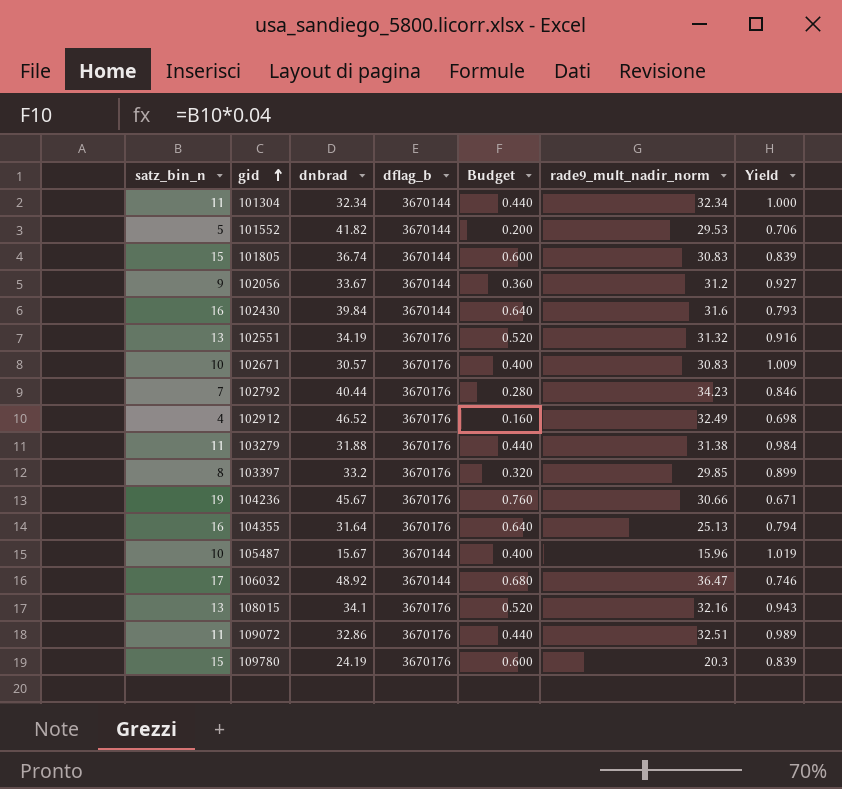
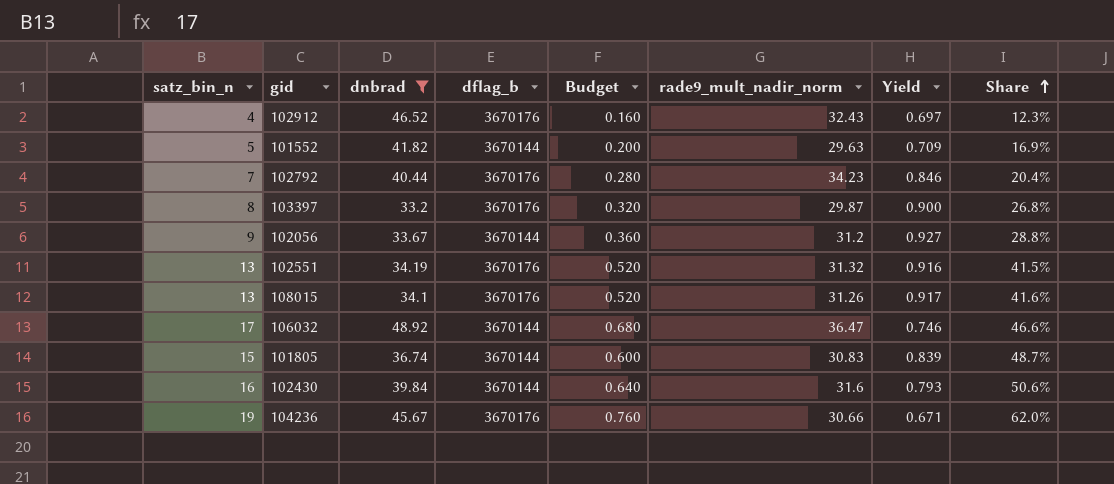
filter: none -> dnbrad >= 33.2
row order: gid ascending -> Share ascending
column Share | formula: none -> [satz_bin_n] / [rade9_mult_nadir_norm]
102912 | rade9_mult_nadir_norm: 32.49 -> 32.43
102912 | Yield: 0.698 -> 0.697
101552 | rade9_mult_nadir_norm: 29.53 -> 29.63
101552 | Yield: 0.706 -> 0.709
103397 | rade9_mult_nadir_norm: 29.85 -> 29.87
103397 | Yield: 0.899 -> 0.900
108015 | rade9_mult_nadir_norm: 32.16 -> 31.26
108015 | Yield: 0.943 -> 0.917

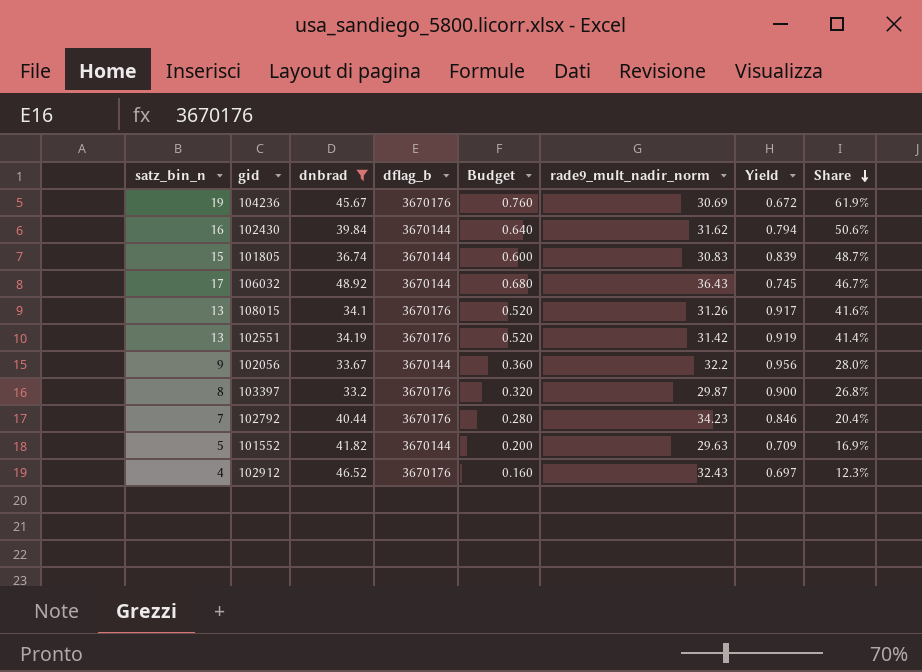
row order: Share ascending -> Share descending
104236 | rade9_mult_nadir_norm: 30.66 -> 30.69
104236 | Yield: 0.671 -> 0.672
104236 | Share: 62.0% -> 61.9%
102430 | rade9_mult_nadir_norm: 31.6 -> 31.62
102430 | Yield: 0.793 -> 0.794
106032 | rade9_mult_nadir_norm: 36.47 -> 36.43
106032 | Yield: 0.746 -> 0.745
106032 | Share: 46.6% -> 46.7%
102551 | rade9_mult_nadir_norm: 31.32 -> 31.42
102551 | Yield: 0.916 -> 0.919
102551 | Share: 41.5% -> 41.4%
102056 | rade9_mult_nadir_norm: 31.2 -> 32.2
102056 | Yield: 0.927 -> 0.956
102056 | Share: 28.8% -> 28.0%

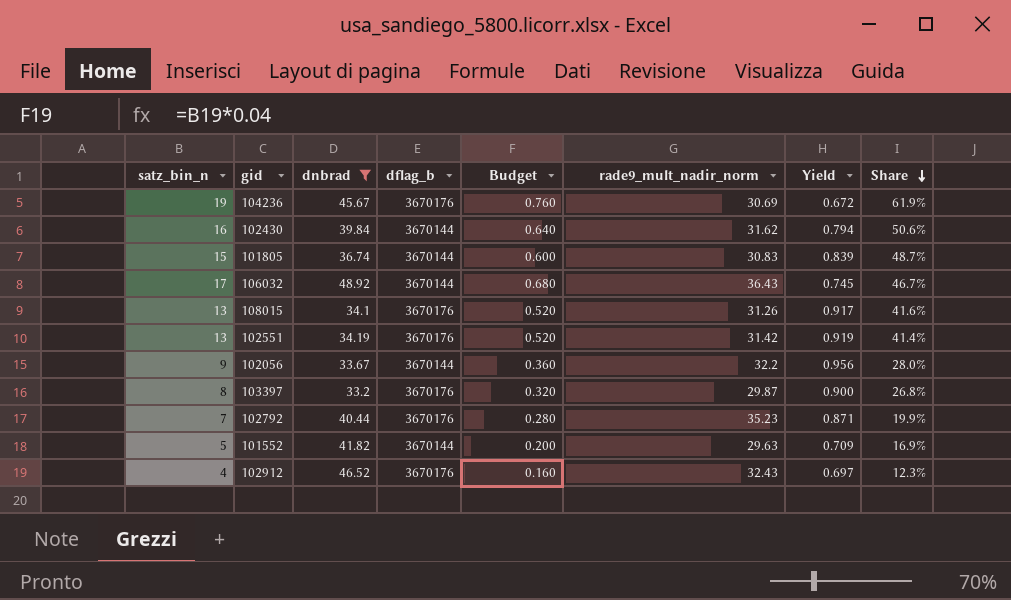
102792 | rade9_mult_nadir_norm: 34.23 -> 35.23
102792 | Yield: 0.846 -> 0.871
102792 | Share: 20.4% -> 19.9%

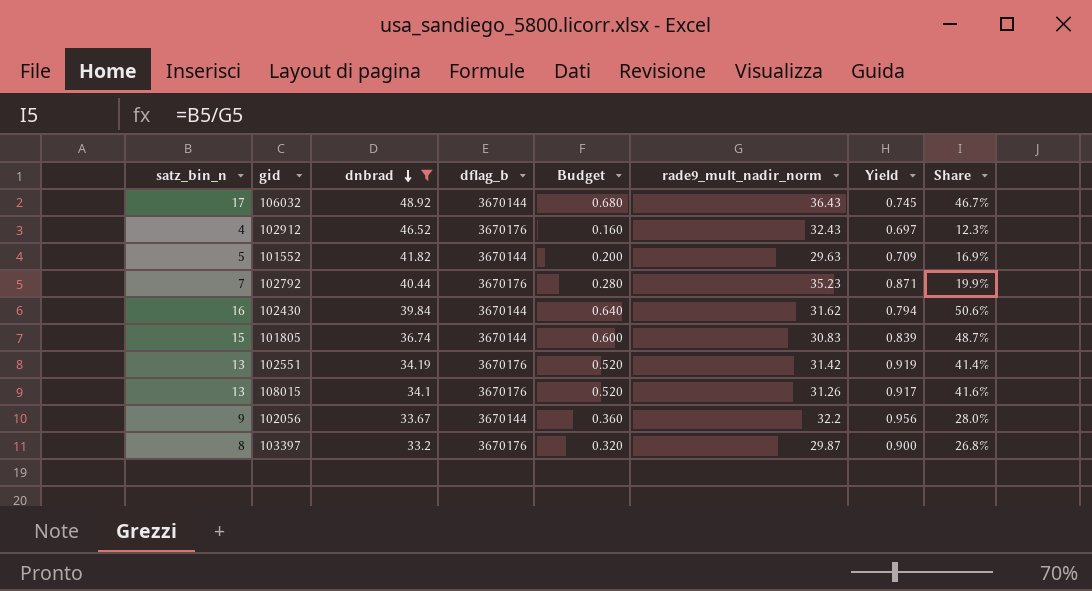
row order: Share descending -> dnbrad descending
row 104236: 19 | 45.67 | 3670176 | 0.760 | 30.69 | 0.672 | 61.9% -> none

